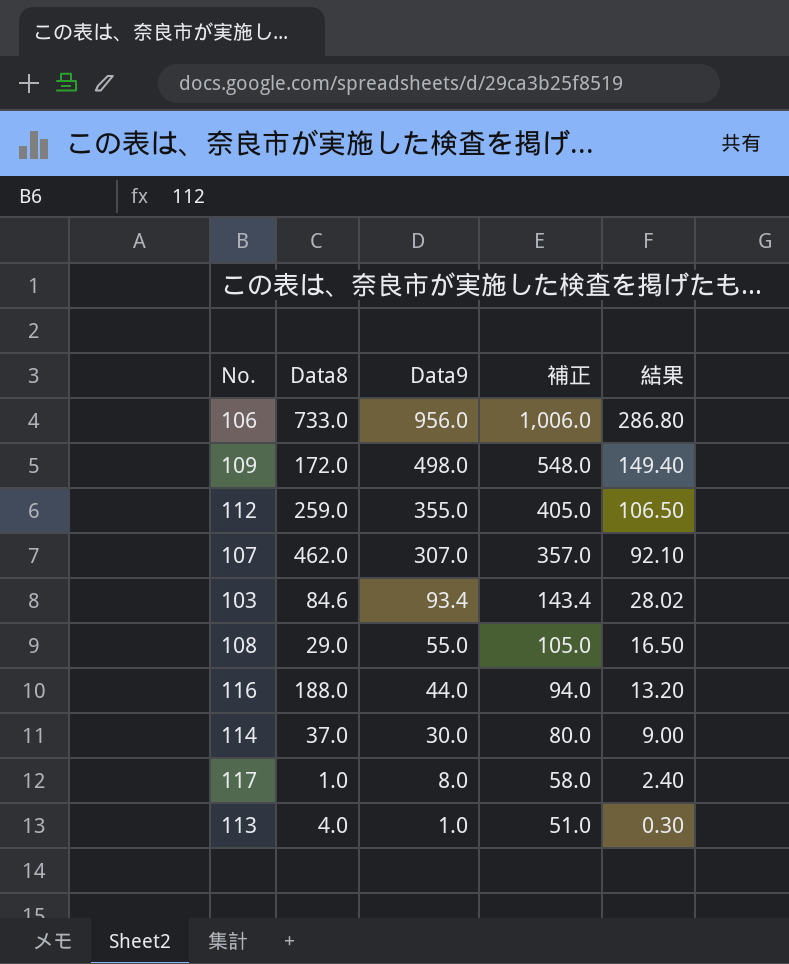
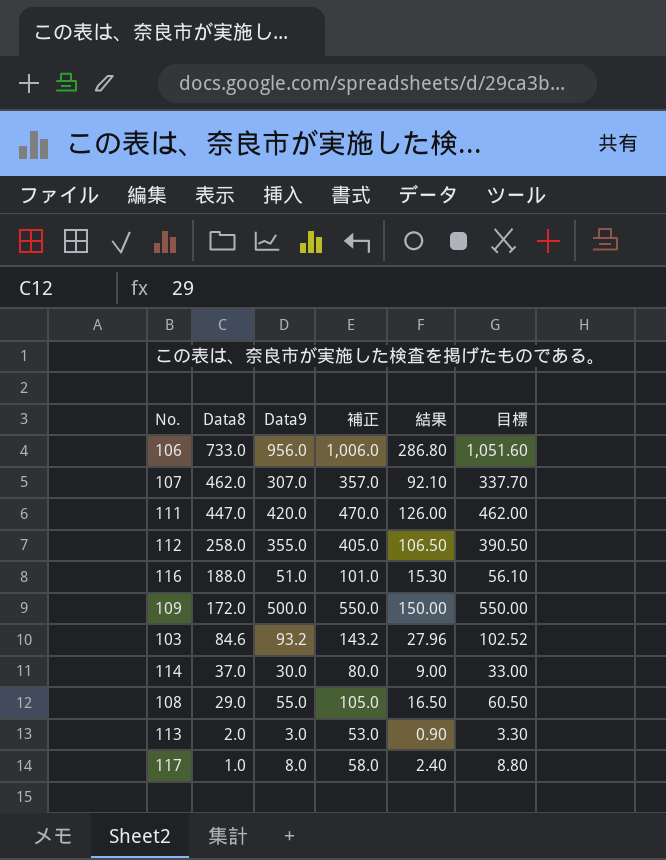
row order: Data9 descending -> Data8 descending
column 目標 | formula: none -> [Data9] * 1.1
row 111: none -> 447.0 | 420.0 | 470.0 | 126.00 | 462.00
112 | Data8: 259.0 -> 258.0
116 | Data9: 44.0 -> 51.0
116 | 補正: 94.0 -> 101.0
116 | 結果: 13.20 -> 15.30
109 | Data9: 498.0 -> 500.0
109 | 補正: 548.0 -> 550.0
109 | 結果: 149.40 -> 150.00
103 | Data9: 93.4 -> 93.2
103 | 補正: 143.4 -> 143.2
103 | 結果: 28.02 -> 27.96
113 | Data8: 4.0 -> 2.0
113 | Data9: 1.0 -> 3.0
113 | 補正: 51.0 -> 53.0
113 | 結果: 0.30 -> 0.90

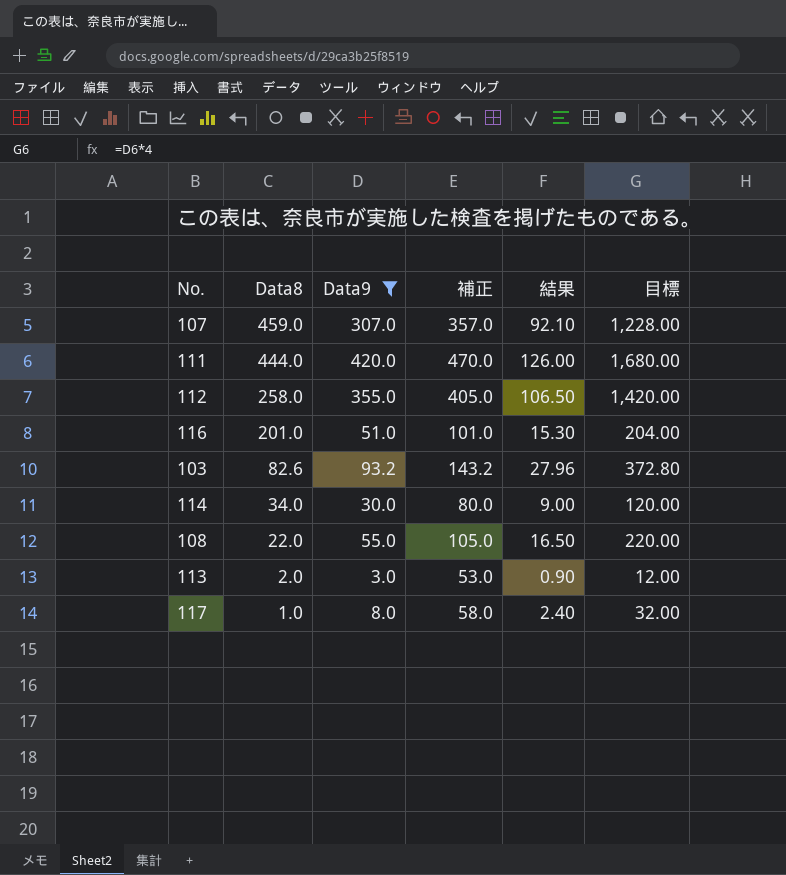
filter: none -> Data9 <= 420.0
column 目標 | formula: [Data9] * 1.1 -> [Data9] * 4
107 | Data8: 462.0 -> 459.0
111 | Data8: 447.0 -> 444.0
116 | Data8: 188.0 -> 201.0
103 | Data8: 84.6 -> 82.6
114 | Data8: 37.0 -> 34.0
108 | Data8: 29.0 -> 22.0

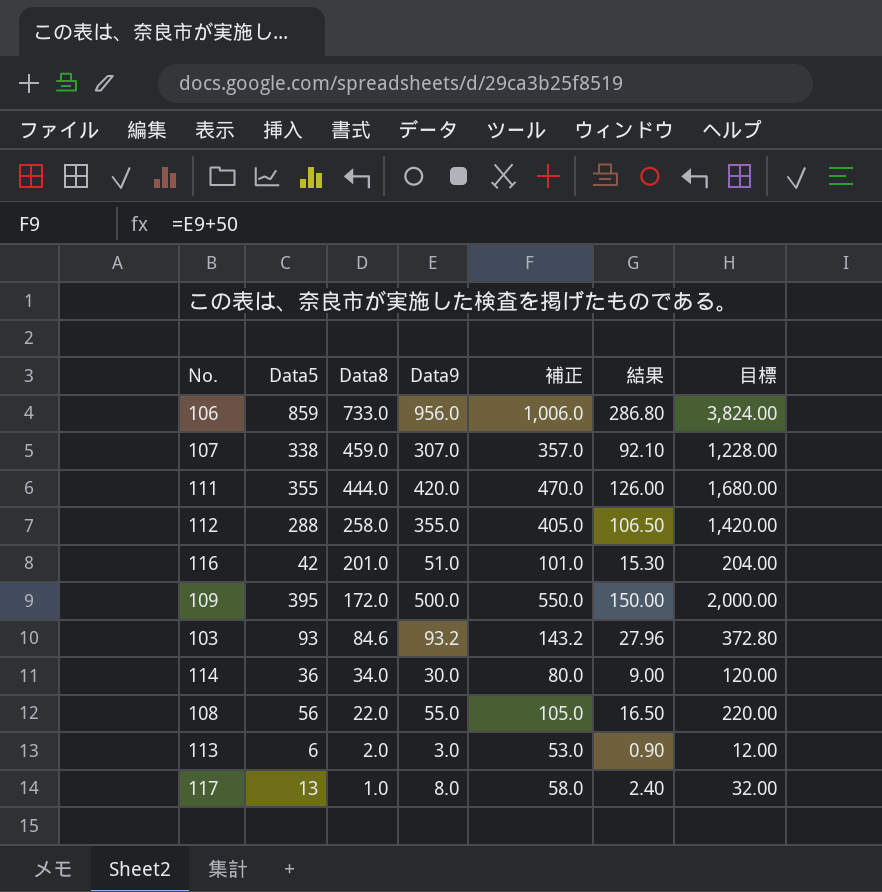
filter: Data9 <= 420.0 -> none
column Data5 | position: none -> 2
103 | Data8: 82.6 -> 84.6

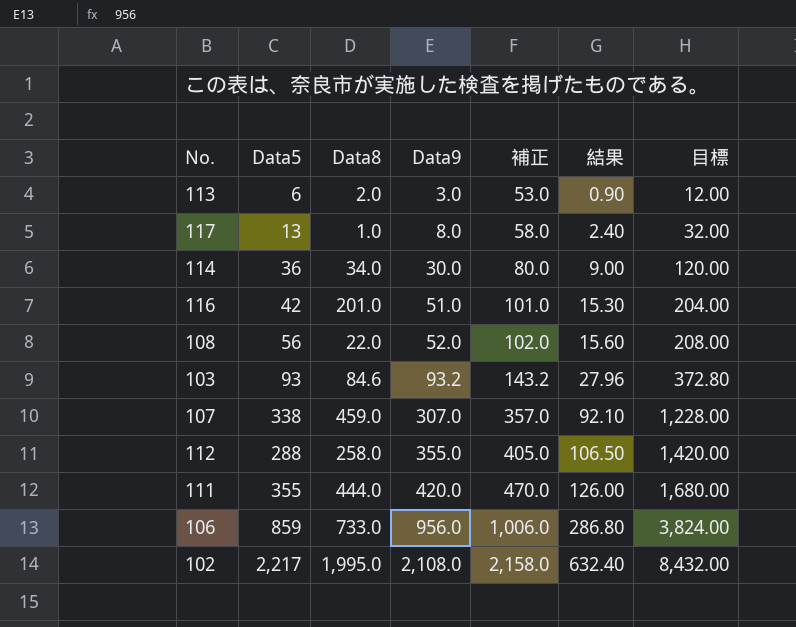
row order: Data8 descending -> Data9 ascending
row 109: 395 | 172.0 | 500.0 | 550.0 | 150.00 | 2,000.00 -> none
108 | Data9: 55.0 -> 52.0
108 | 補正: 105.0 -> 102.0
108 | 結果: 16.50 -> 15.60
108 | 目標: 220.00 -> 208.00
row 102: none -> 2,217 | 1,995.0 | 2,108.0 | 2,158.0 | 632.40 | 8,432.00

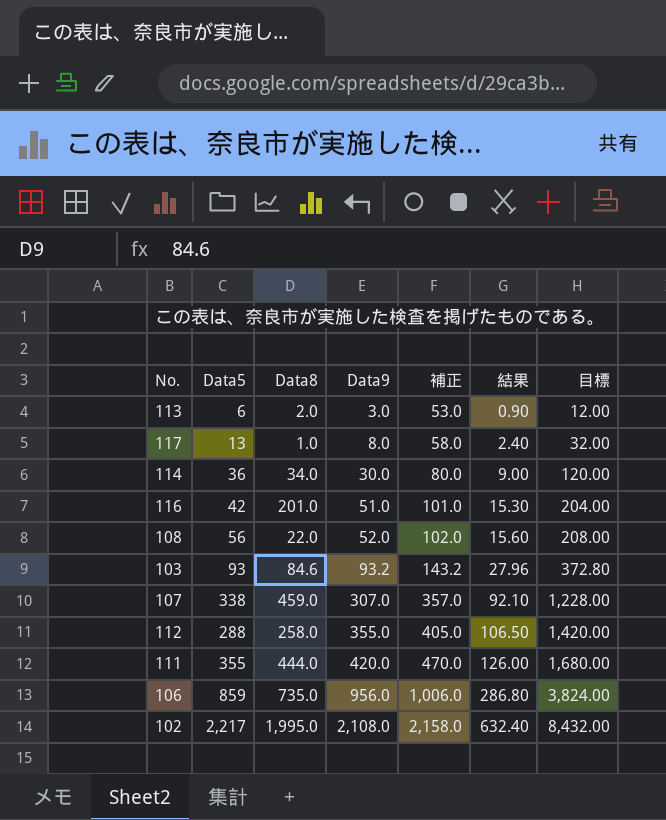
106 | Data8: 733.0 -> 735.0

